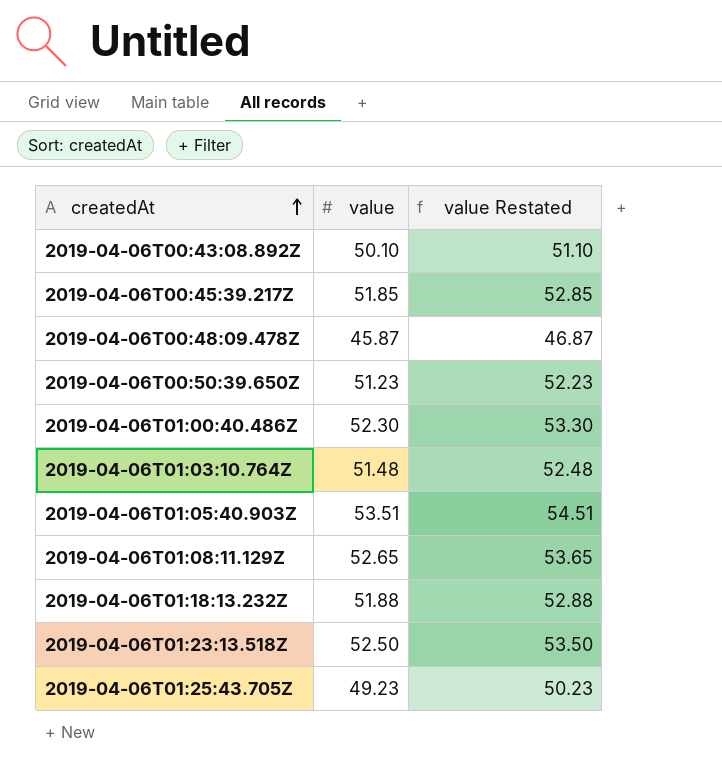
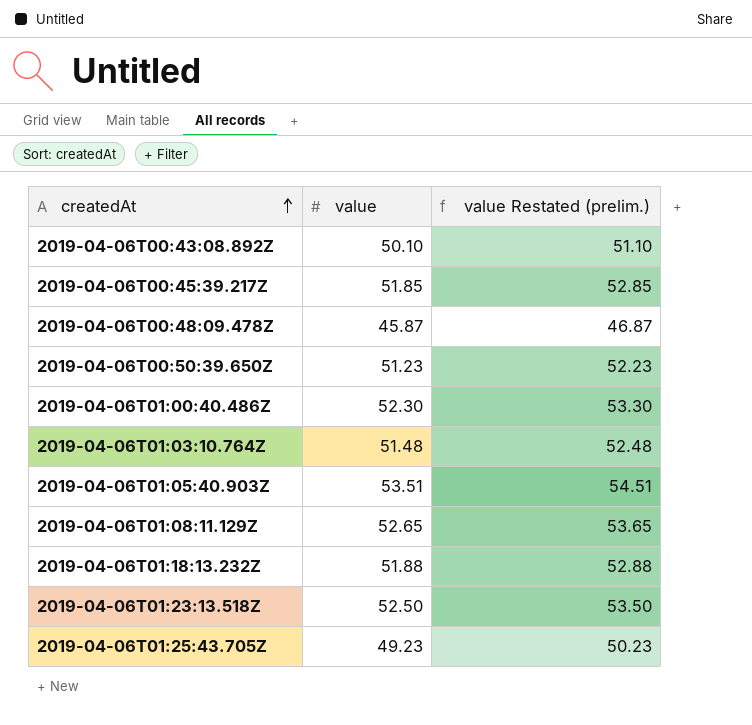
column name: value Restated -> value Restated (prelim.)

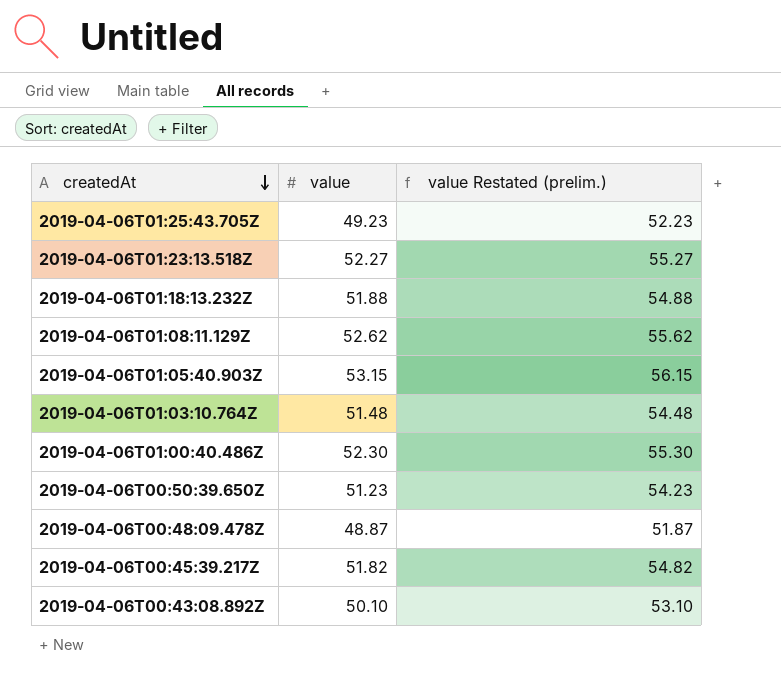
row order: createdAt ascending -> createdAt descending
column value Restated (prelim.) | formula: [value] + 1 -> [value] + 3
2019-04-06T01:23:13.518Z | value: 52.50 -> 52.27
2019-04-06T01:08:11.129Z | value: 52.65 -> 52.62
2019-04-06T01:05:40.903Z | value: 53.51 -> 53.15
2019-04-06T00:48:09.478Z | value: 45.87 -> 48.87
2019-04-06T00:45:39.217Z | value: 51.85 -> 51.82

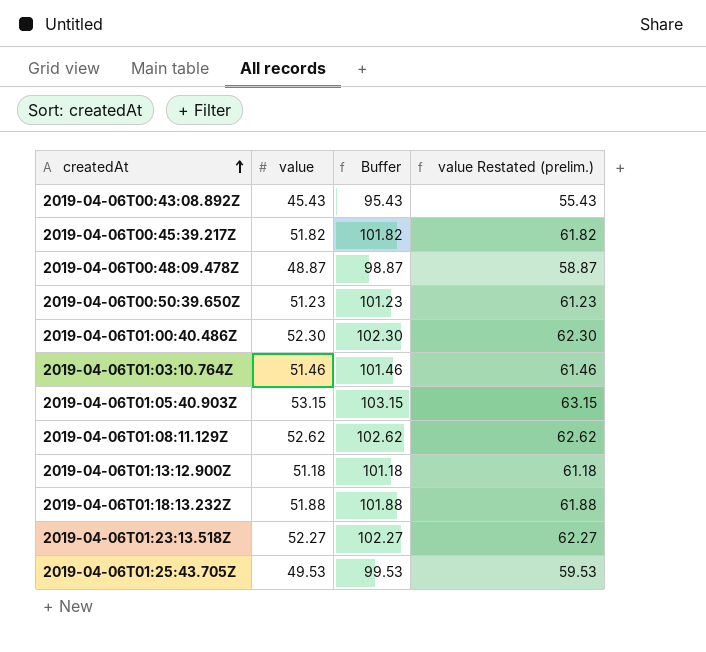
row order: createdAt descending -> createdAt ascending
column Buffer | formula: none -> [value] + 50
column value Restated (prelim.) | formula: [value] + 3 -> [value] + 10
2019-04-06T00:43:08.892Z | value: 50.10 -> 45.43
2019-04-06T01:03:10.764Z | value: 51.48 -> 51.46
row 2019-04-06T01:13:12.900Z: none -> 51.18 | 101.18 | 61.18
2019-04-06T01:25:43.705Z | value: 49.23 -> 49.53

